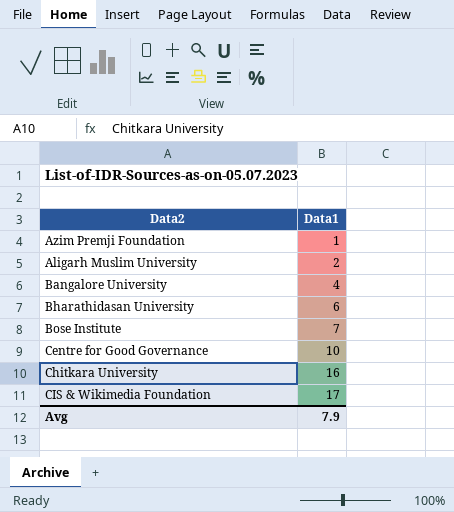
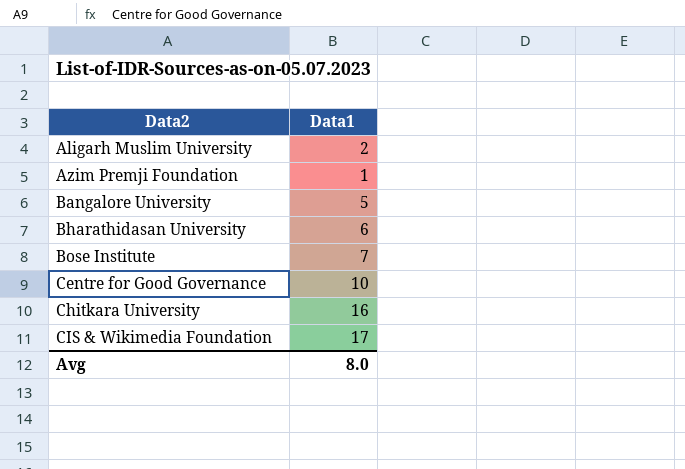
row order: Data1 ascending -> Data2 ascending
Bangalore University | Data1: 4 -> 5
Avg | Data1: 7.9 -> 8.0

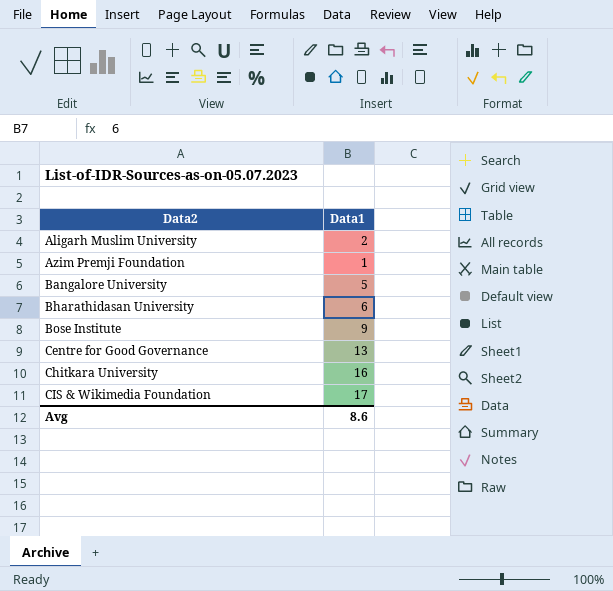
Bose Institute | Data1: 7 -> 9
Centre for Good Governance | Data1: 10 -> 13
Avg | Data1: 8.0 -> 8.6

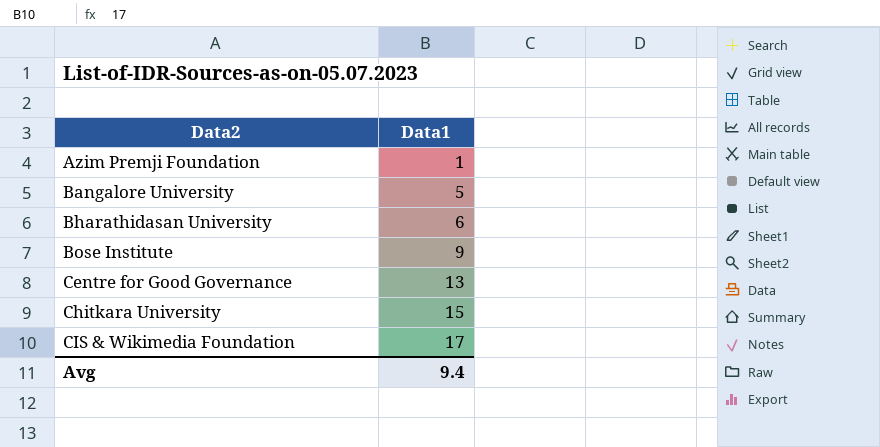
row Aligarh Muslim University: 2 -> none
Chitkara University | Data1: 16 -> 15
Avg | Data1: 8.6 -> 9.4

